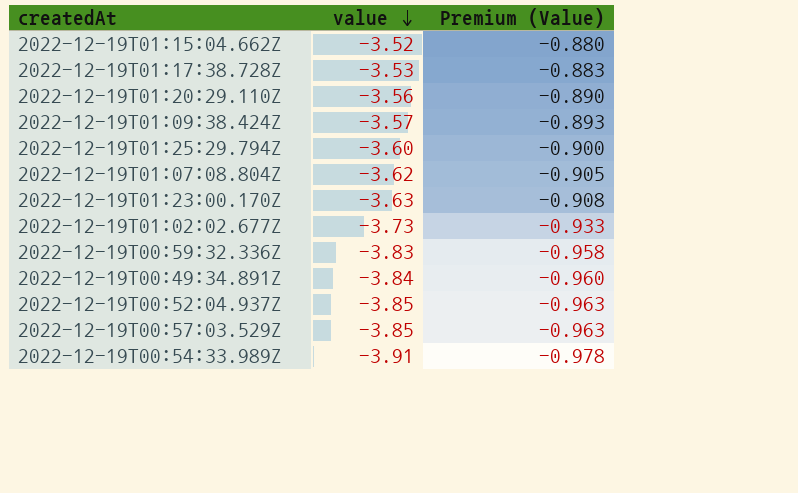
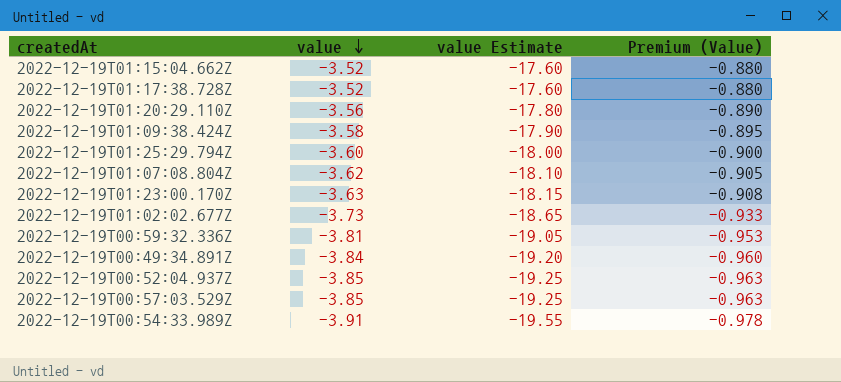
column value Estimate | formula: none -> [value] * 5
2022-12-19T01:17:38.728Z | value: -3.53 -> -3.52
2022-12-19T01:17:38.728Z | Premium (Value): -0.883 -> -0.880
2022-12-19T01:09:38.424Z | value: -3.57 -> -3.58
2022-12-19T01:09:38.424Z | Premium (Value): -0.893 -> -0.895
2022-12-19T00:59:32.336Z | value: -3.83 -> -3.81
2022-12-19T00:59:32.336Z | Premium (Value): -0.958 -> -0.953

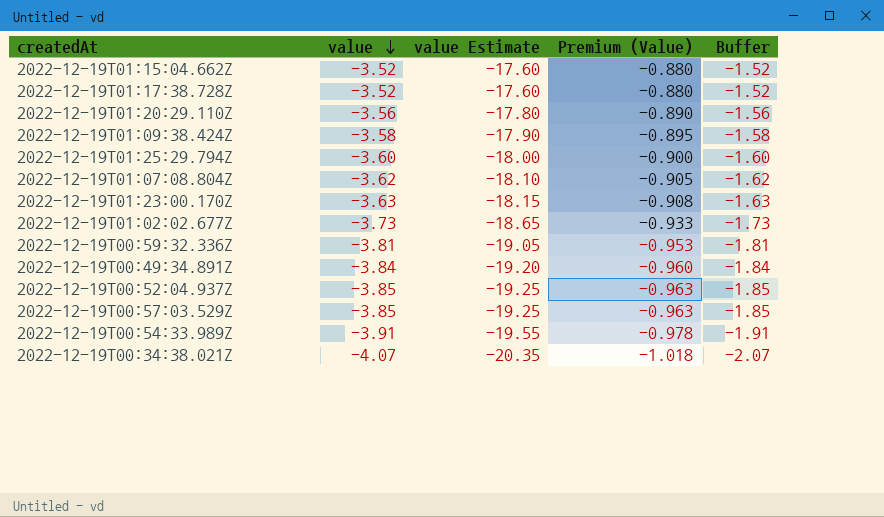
column Buffer | formula: none -> [value] + 2
row 2022-12-19T00:34:38.021Z: none -> -4.07 | -20.35 | -1.018 | -2.07

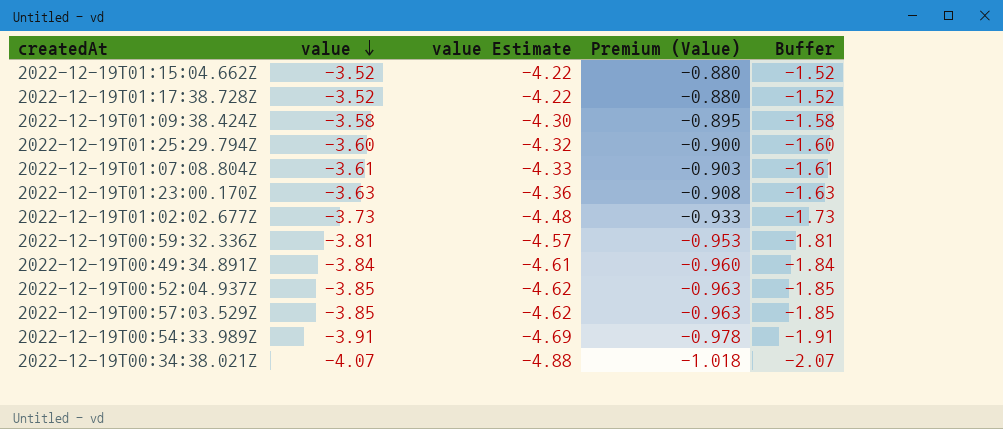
column value Estimate | formula: [value] * 5 -> [value] * 1.2
row 2022-12-19T01:20:29.110Z: -3.56 | -17.80 | -0.890 | -1.56 -> none
2022-12-19T01:07:08.804Z | value: -3.62 -> -3.61
2022-12-19T01:07:08.804Z | Premium (Value): -0.905 -> -0.903
2022-12-19T01:07:08.804Z | Buffer: -1.62 -> -1.61

